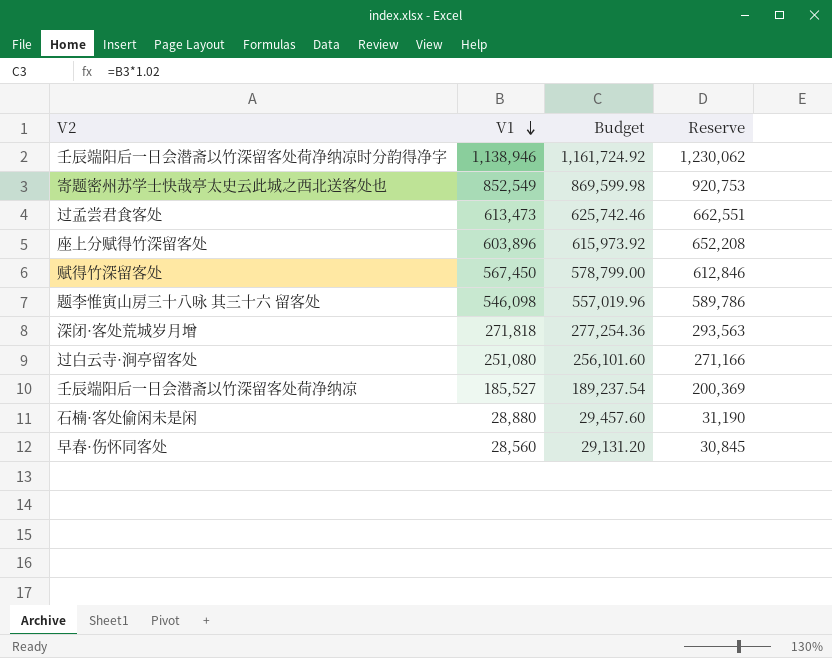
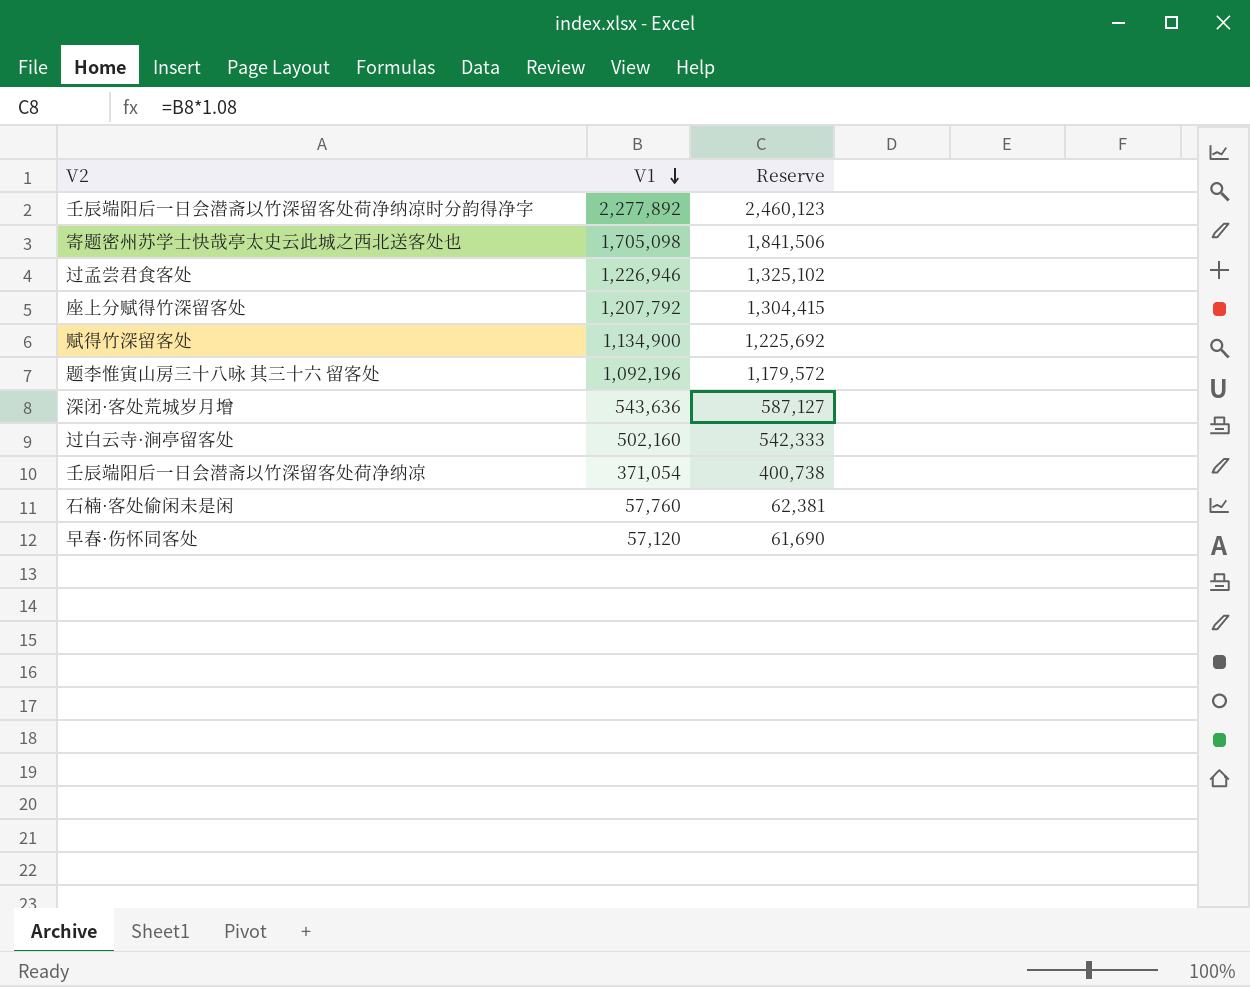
column Budget | formula: [V1] * 1.02 -> none
壬辰端阳后一日会潜斋以竹深留客处荷净纳凉时分韵得净字 | V1: 1,138,946 -> 2,277,892
壬辰端阳后一日会潜斋以竹深留客处荷净纳凉时分韵得净字 | Reserve: 1,230,062 -> 2,460,123
寄题密州苏学士快哉亭太史云此城之西北送客处也 | V1: 852,549 -> 1,705,098
寄题密州苏学士快哉亭太史云此城之西北送客处也 | Reserve: 920,753 -> 1,841,506
过孟尝君食客处 | V1: 613,473 -> 1,226,946
过孟尝君食客处 | Reserve: 662,551 -> 1,325,102
座上分赋得竹深留客处 | V1: 603,896 -> 1,207,792
座上分赋得竹深留客处 | Reserve: 652,208 -> 1,304,415
赋得竹深留客处 | V1: 567,450 -> 1,134,900
赋得竹深留客处 | Reserve: 612,846 -> 1,225,692
题李惟寅山房三十八咏 其三十六 留客处 | V1: 546,098 -> 1,092,196
题李惟寅山房三十八咏 其三十六 留客处 | Reserve: 589,786 -> 1,179,572
深闭·客处荒城岁月增 | V1: 271,818 -> 543,636
深闭·客处荒城岁月增 | Reserve: 293,563 -> 587,127
过白云寺·涧亭留客处 | V1: 251,080 -> 502,160
过白云寺·涧亭留客处 | Reserve: 271,166 -> 542,333
壬辰端阳后一日会潜斋以竹深留客处荷净纳凉 | V1: 185,527 -> 371,054
壬辰端阳后一日会潜斋以竹深留客处荷净纳凉 | Reserve: 200,369 -> 400,738
石楠·客处偷闲未是闲 | V1: 28,880 -> 57,760
石楠·客处偷闲未是闲 | Reserve: 31,190 -> 62,381
早春·伤怀同客处 | V1: 28,560 -> 57,120
早春·伤怀同客处 | Reserve: 30,845 -> 61,690

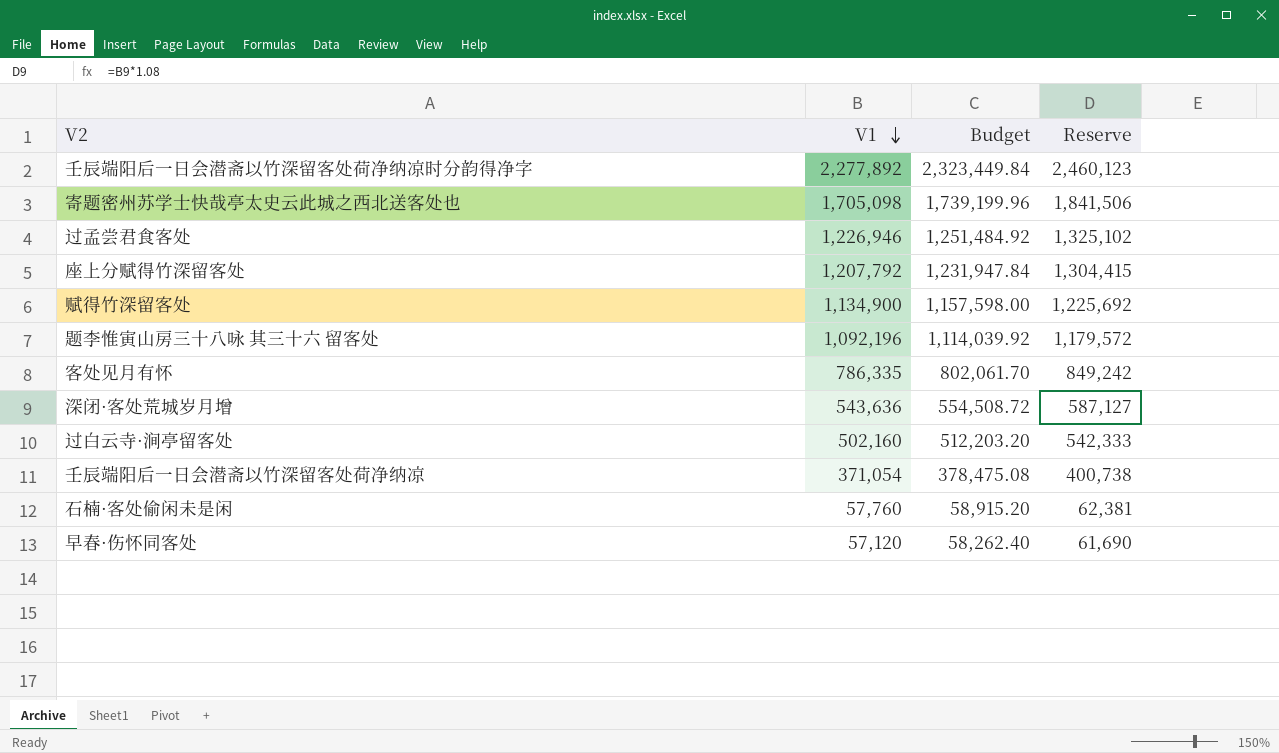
column Budget | formula: none -> [V1] * 1.02
row 客处见月有怀: none -> 786,335 | 802,061.70 | 849,242

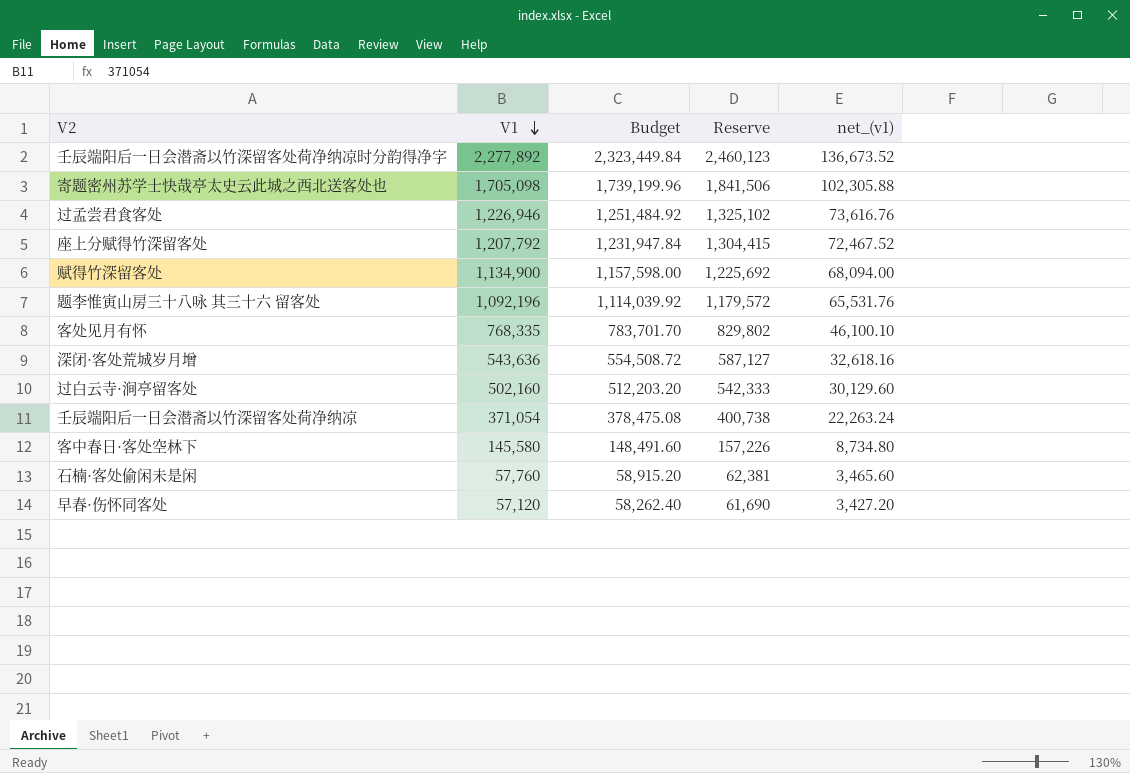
column net_(v1) | formula: none -> [V1] * 0.06
客处见月有怀 | V1: 786,335 -> 768,335
客处见月有怀 | Budget: 802,061.70 -> 783,701.70
客处见月有怀 | Reserve: 849,242 -> 829,802
row 客中春日·客处空林下: none -> 145,580 | 148,491.60 | 157,226 | 8,734.80

